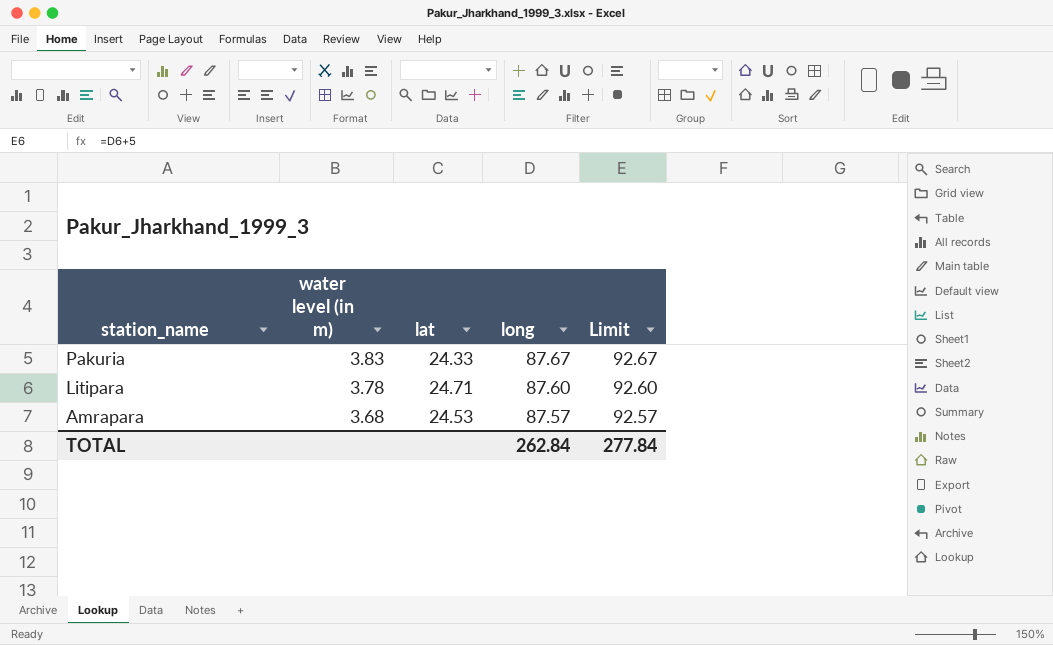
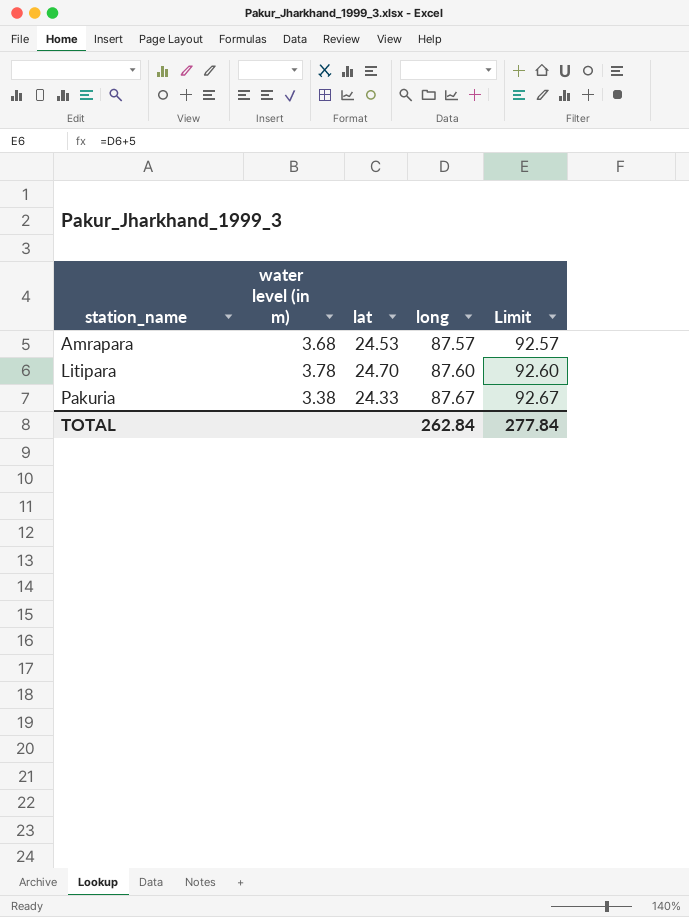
row order: station_name descending -> station_name ascending
Litipara | lat: 24.71 -> 24.70
Pakuria | water level (in m): 3.83 -> 3.38

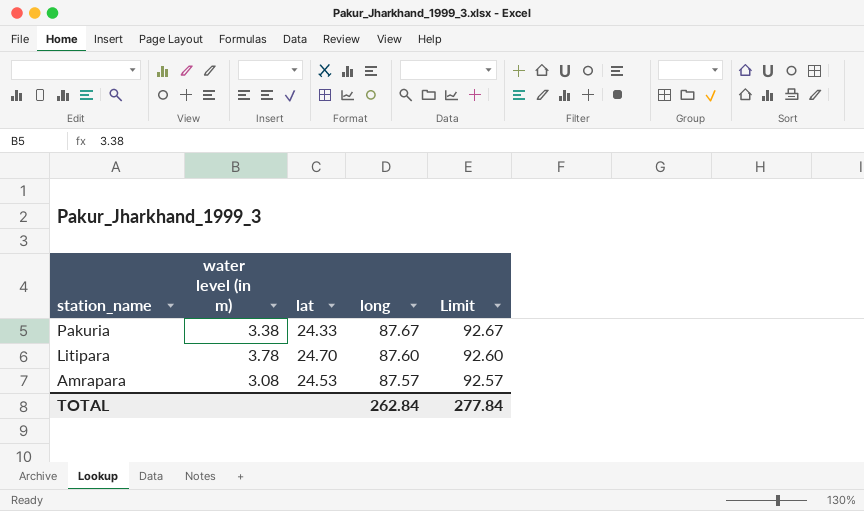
row order: station_name ascending -> station_name descending
Amrapara | water level (in m): 3.68 -> 3.08

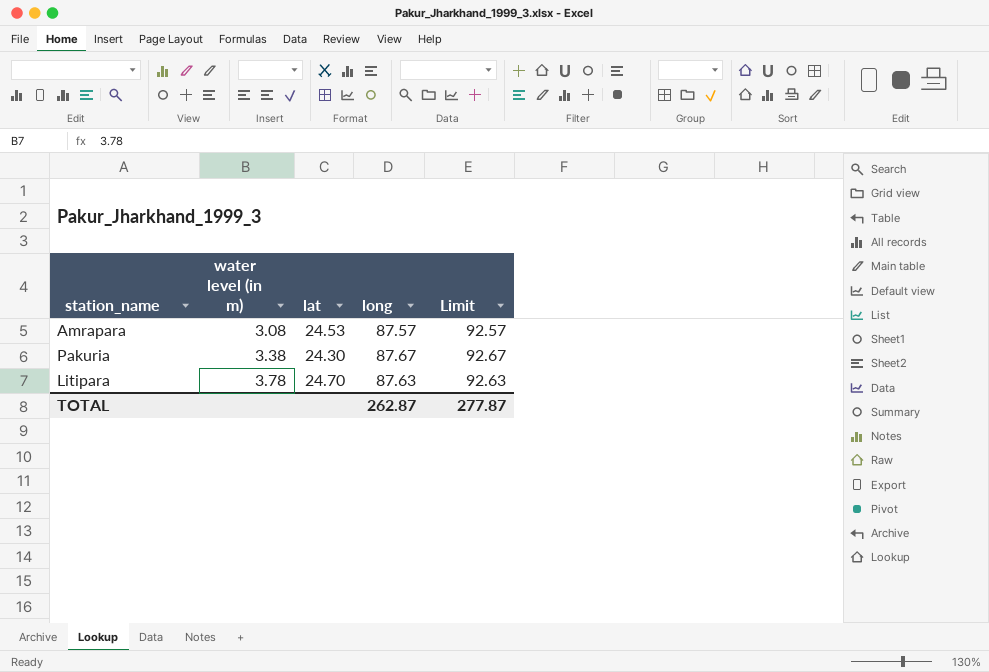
row order: station_name descending -> water level (in m) ascending
Pakuria | lat: 24.33 -> 24.30
Litipara | long: 87.60 -> 87.63
Litipara | Limit: 92.60 -> 92.63
TOTAL | long: 262.84 -> 262.87
TOTAL | Limit: 277.84 -> 277.87

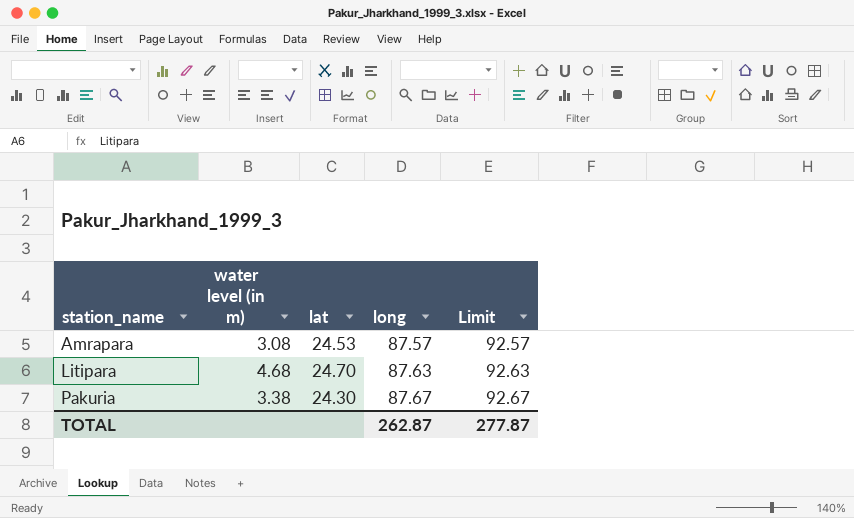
row order: water level (in m) ascending -> station_name ascending
Litipara | water level (in m): 3.78 -> 4.68

